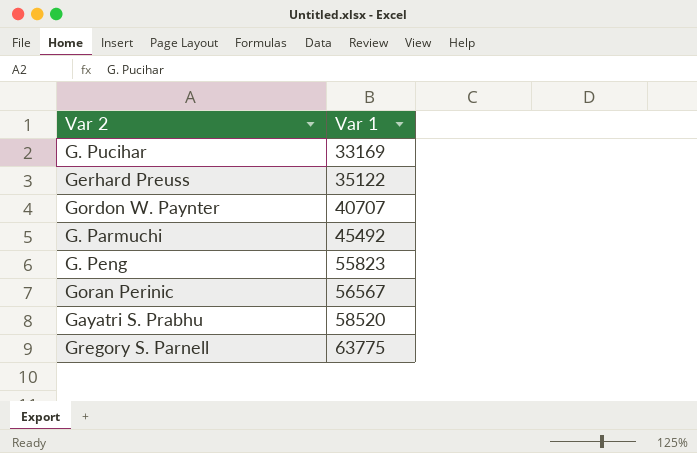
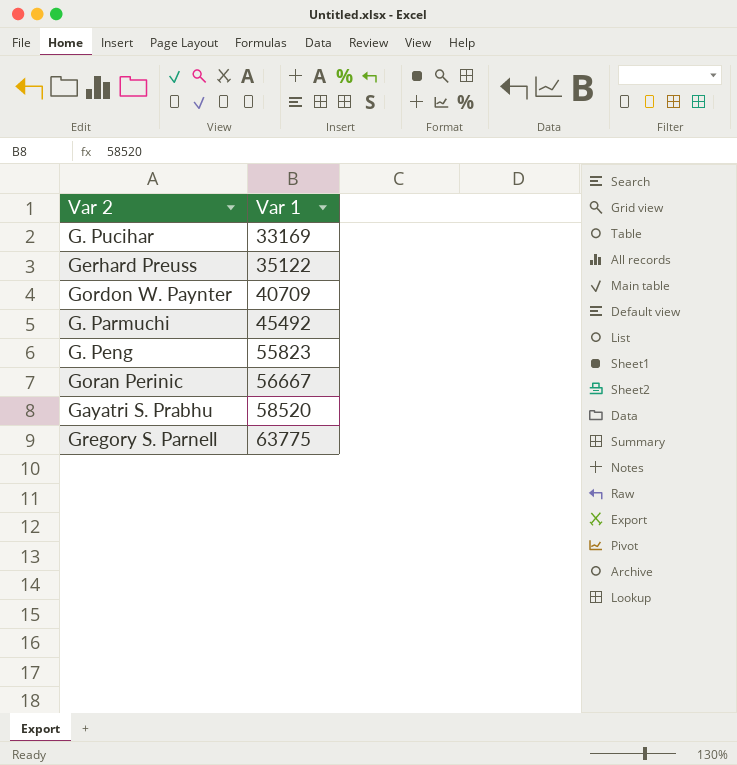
Gordon W. Paynter | Var 1: 40707 -> 40709
Goran Perinic | Var 1: 56567 -> 56667

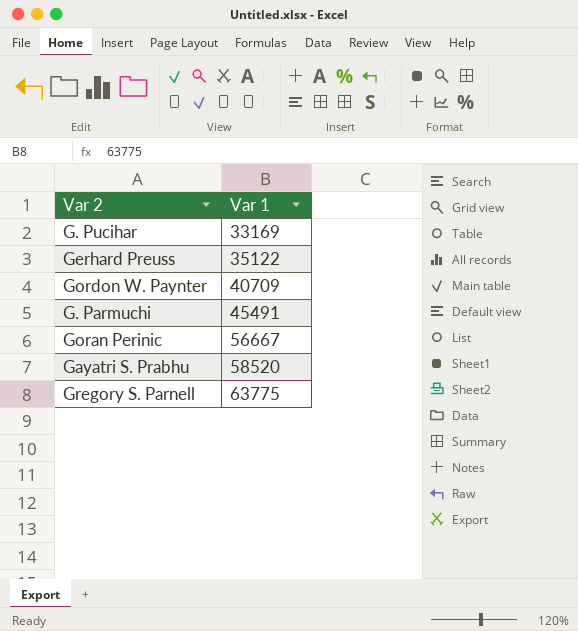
row G. Peng: 55823 -> none
G. Parmuchi | Var 1: 45492 -> 45491

